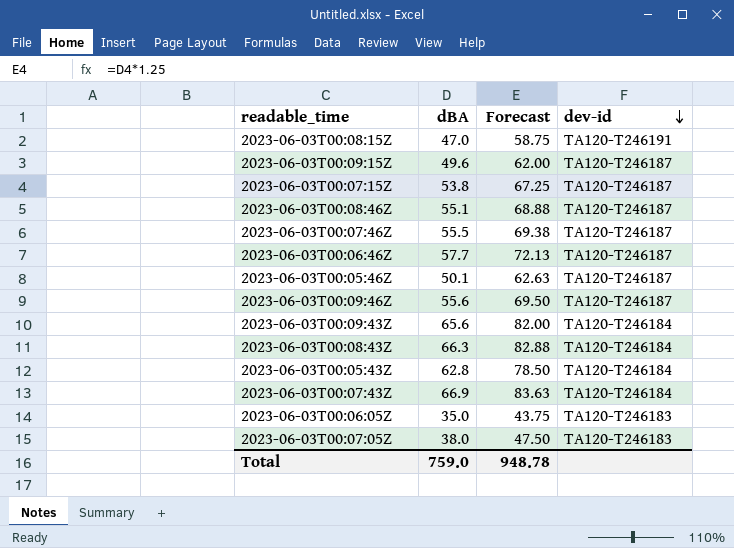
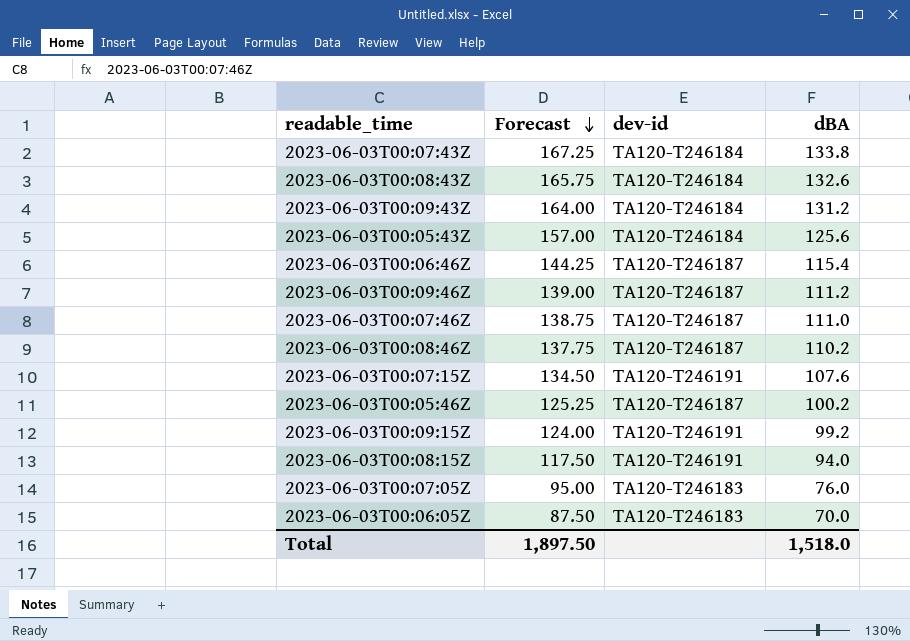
row order: dev-id descending -> Forecast descending
column dBA | position: 2 -> 4
2023-06-03T00:07:43Z | Forecast: 83.63 -> 167.25
2023-06-03T00:07:43Z | dBA: 66.9 -> 133.8
2023-06-03T00:08:43Z | Forecast: 82.88 -> 165.75
2023-06-03T00:08:43Z | dBA: 66.3 -> 132.6
2023-06-03T00:09:43Z | Forecast: 82.00 -> 164.00
2023-06-03T00:09:43Z | dBA: 65.6 -> 131.2
2023-06-03T00:05:43Z | Forecast: 78.50 -> 157.00
2023-06-03T00:05:43Z | dBA: 62.8 -> 125.6
2023-06-03T00:06:46Z | Forecast: 72.13 -> 144.25
2023-06-03T00:06:46Z | dBA: 57.7 -> 115.4
2023-06-03T00:09:46Z | Forecast: 69.50 -> 139.00
2023-06-03T00:09:46Z | dBA: 55.6 -> 111.2
2023-06-03T00:07:46Z | Forecast: 69.38 -> 138.75
2023-06-03T00:07:46Z | dBA: 55.5 -> 111.0
2023-06-03T00:08:46Z | Forecast: 68.88 -> 137.75
2023-06-03T00:08:46Z | dBA: 55.1 -> 110.2
2023-06-03T00:07:15Z | Forecast: 67.25 -> 134.50
2023-06-03T00:07:15Z | dev-id: TA120-T246187 -> TA120-T246191
2023-06-03T00:07:15Z | dBA: 53.8 -> 107.6
2023-06-03T00:05:46Z | Forecast: 62.63 -> 125.25
2023-06-03T00:05:46Z | dBA: 50.1 -> 100.2
2023-06-03T00:09:15Z | Forecast: 62.00 -> 124.00
2023-06-03T00:09:15Z | dev-id: TA120-T246187 -> TA120-T246191
2023-06-03T00:09:15Z | dBA: 49.6 -> 99.2
2023-06-03T00:08:15Z | Forecast: 58.75 -> 117.50
2023-06-03T00:08:15Z | dBA: 47.0 -> 94.0
2023-06-03T00:07:05Z | Forecast: 47.50 -> 95.00
2023-06-03T00:07:05Z | dBA: 38.0 -> 76.0
2023-06-03T00:06:05Z | Forecast: 43.75 -> 87.50
2023-06-03T00:06:05Z | dBA: 35.0 -> 70.0
Total | Forecast: 948.78 -> 1,897.50
Total | dBA: 759.0 -> 1,518.0

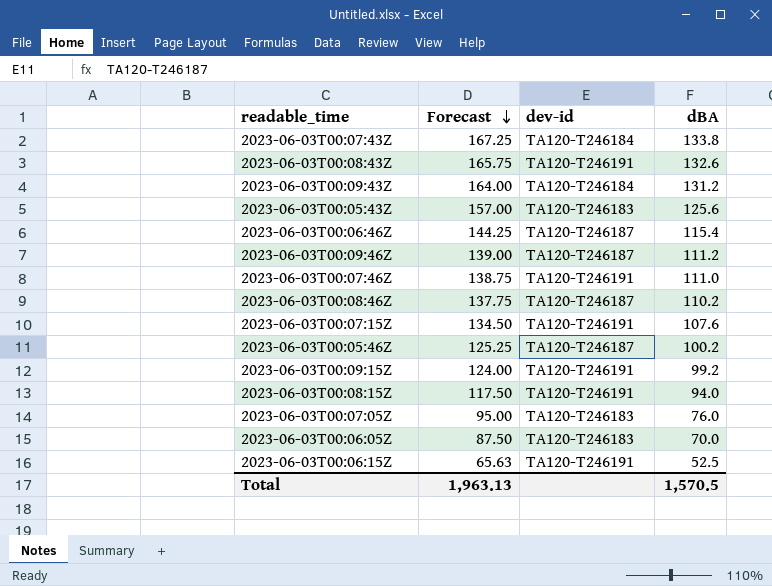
2023-06-03T00:08:43Z | dev-id: TA120-T246184 -> TA120-T246191
2023-06-03T00:05:43Z | dev-id: TA120-T246184 -> TA120-T246183
2023-06-03T00:07:46Z | dev-id: TA120-T246187 -> TA120-T246191
row 2023-06-03T00:06:15Z: none -> 65.63 | TA120-T246191 | 52.5
Total | Forecast: 1,897.50 -> 1,963.13
Total | dBA: 1,518.0 -> 1,570.5

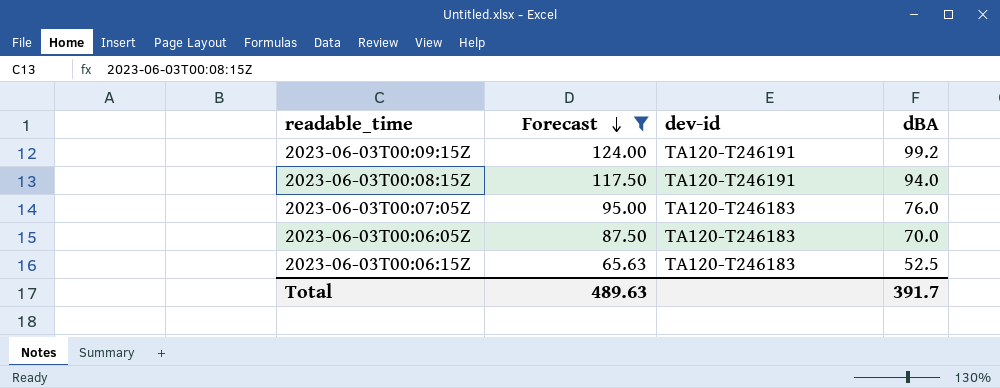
filter: none -> Forecast <= 124.00
2023-06-03T00:06:15Z | dev-id: TA120-T246191 -> TA120-T246183
Total | Forecast: 1,963.13 -> 489.63
Total | dBA: 1,570.5 -> 391.7

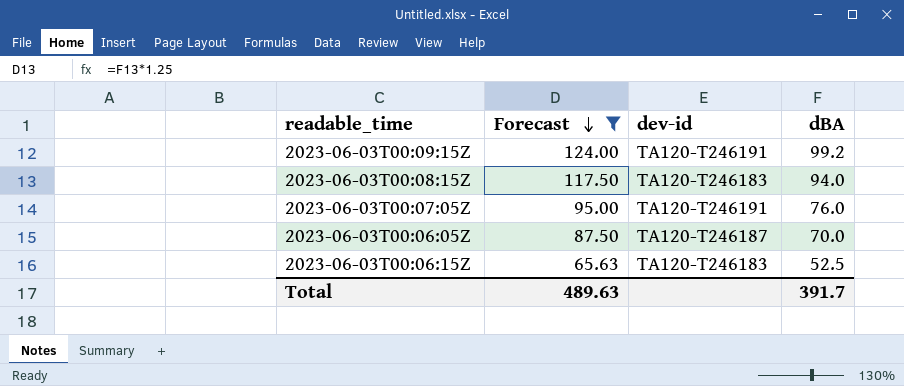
2023-06-03T00:08:15Z | dev-id: TA120-T246191 -> TA120-T246183
2023-06-03T00:07:05Z | dev-id: TA120-T246183 -> TA120-T246191
2023-06-03T00:06:05Z | dev-id: TA120-T246183 -> TA120-T246187

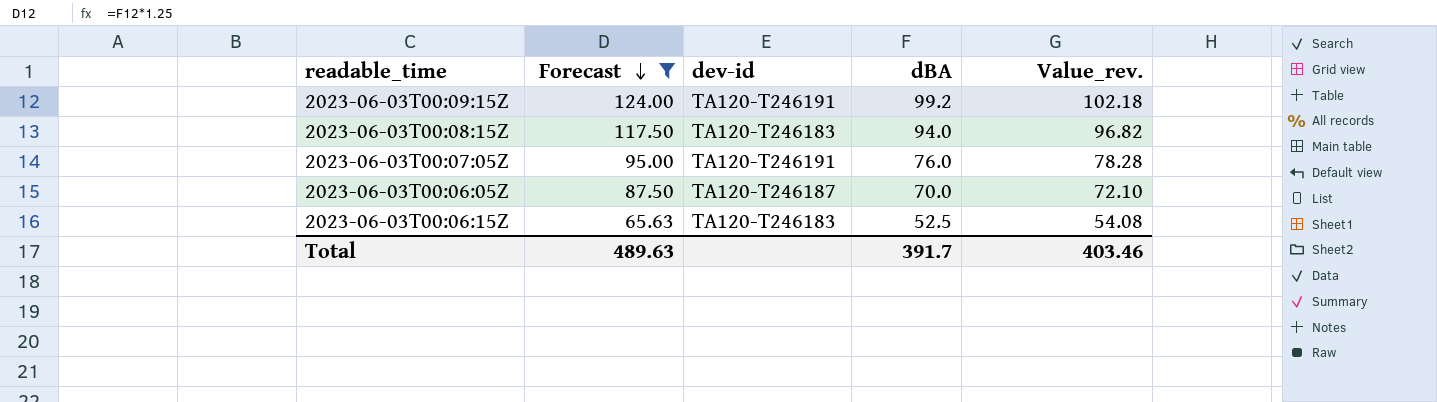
column Value_rev. | formula: none -> [dBA] * 1.03

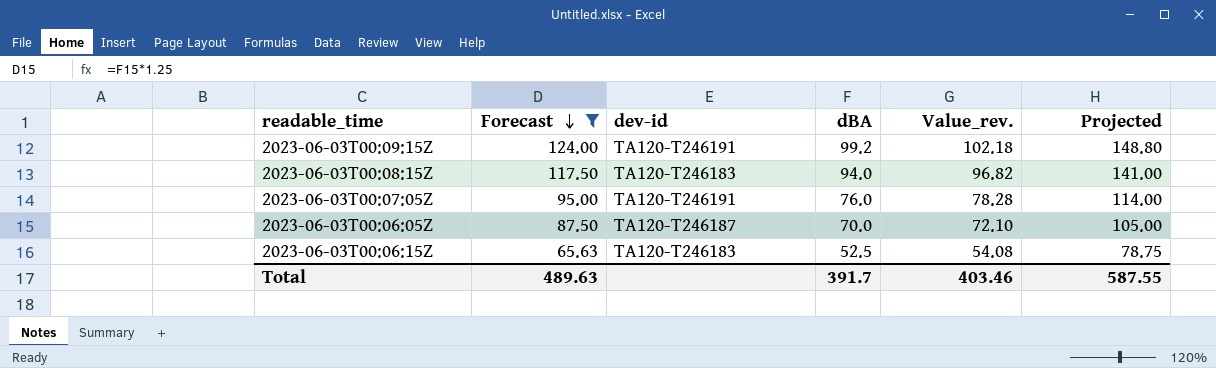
column Projected | formula: none -> [dBA] * 1.5

